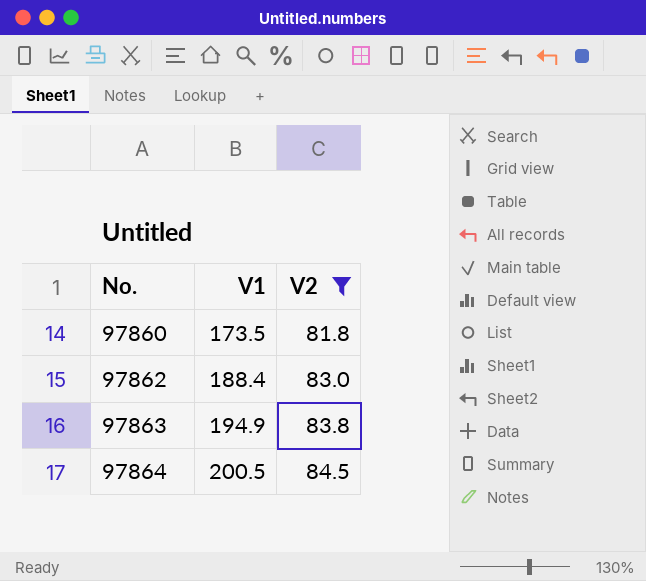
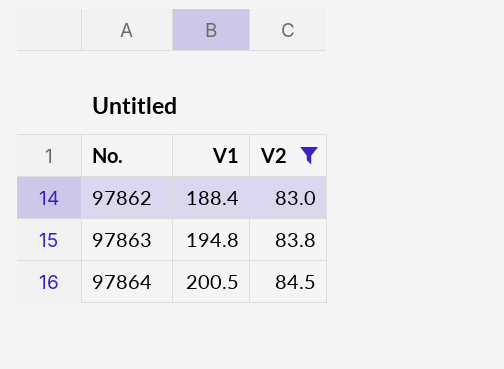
row 97860: 173.5 | 81.8 -> none
97863 | V1: 194.9 -> 194.8

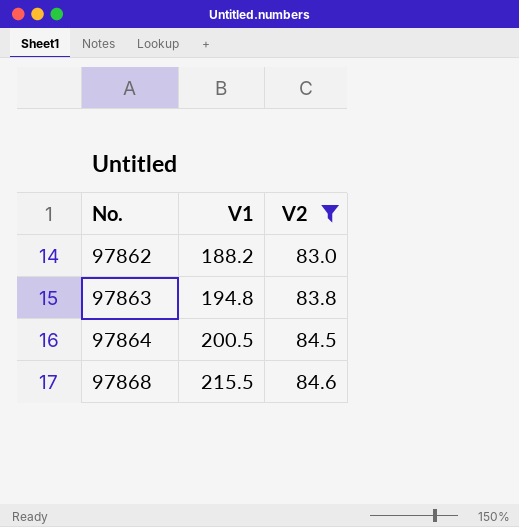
97862 | V1: 188.4 -> 188.2
row 97868: none -> 215.5 | 84.6

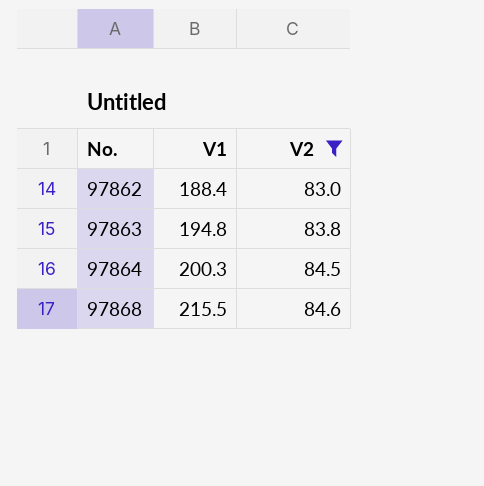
97862 | V1: 188.2 -> 188.4
97864 | V1: 200.5 -> 200.3

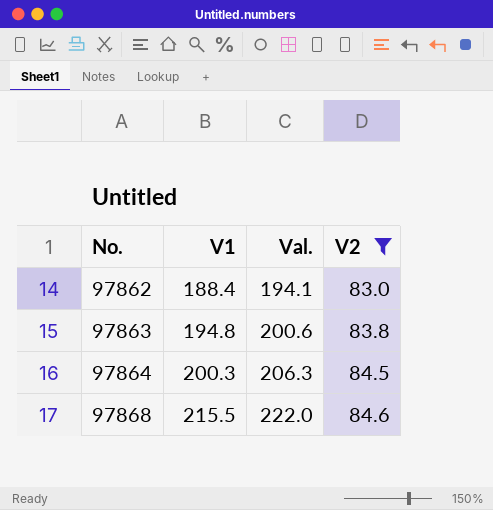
column Val. | formula: none -> [V1] * 1.03

